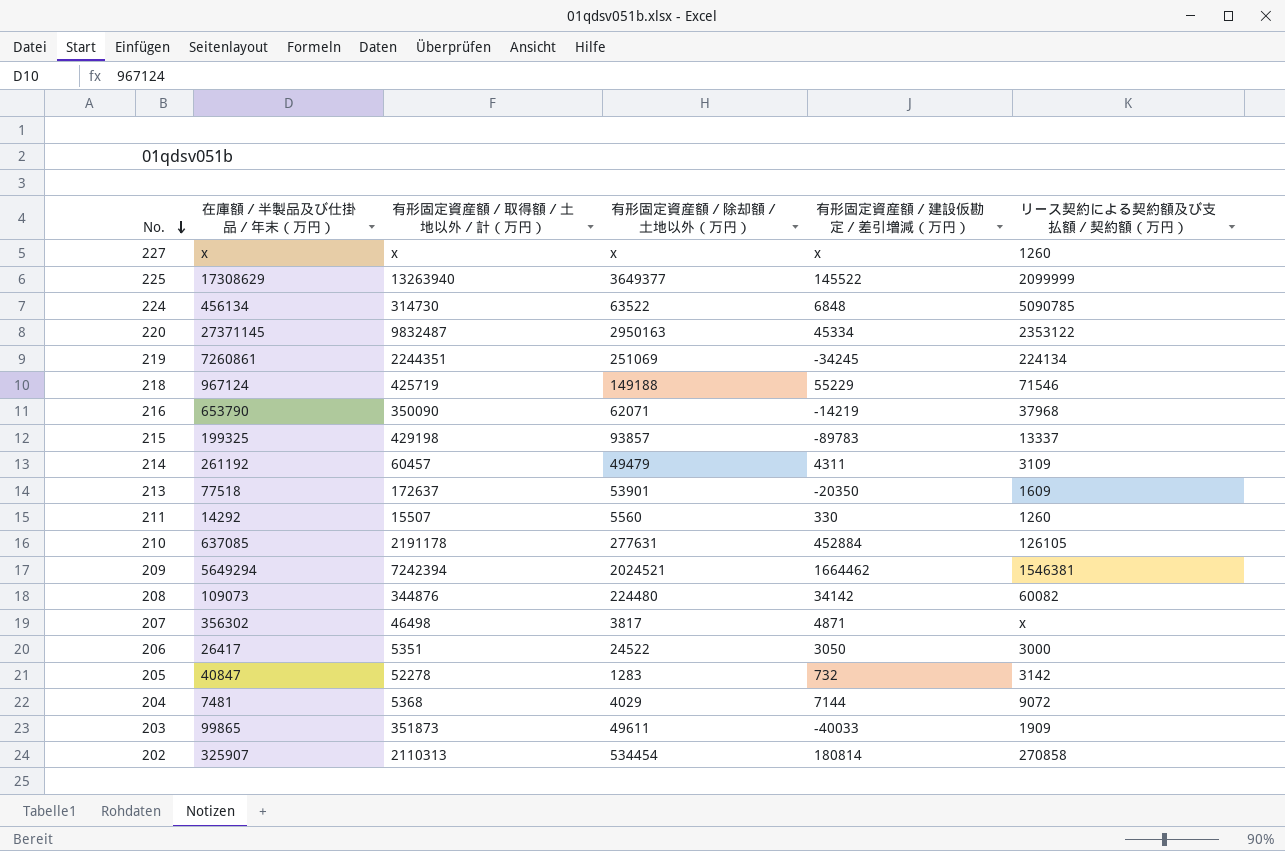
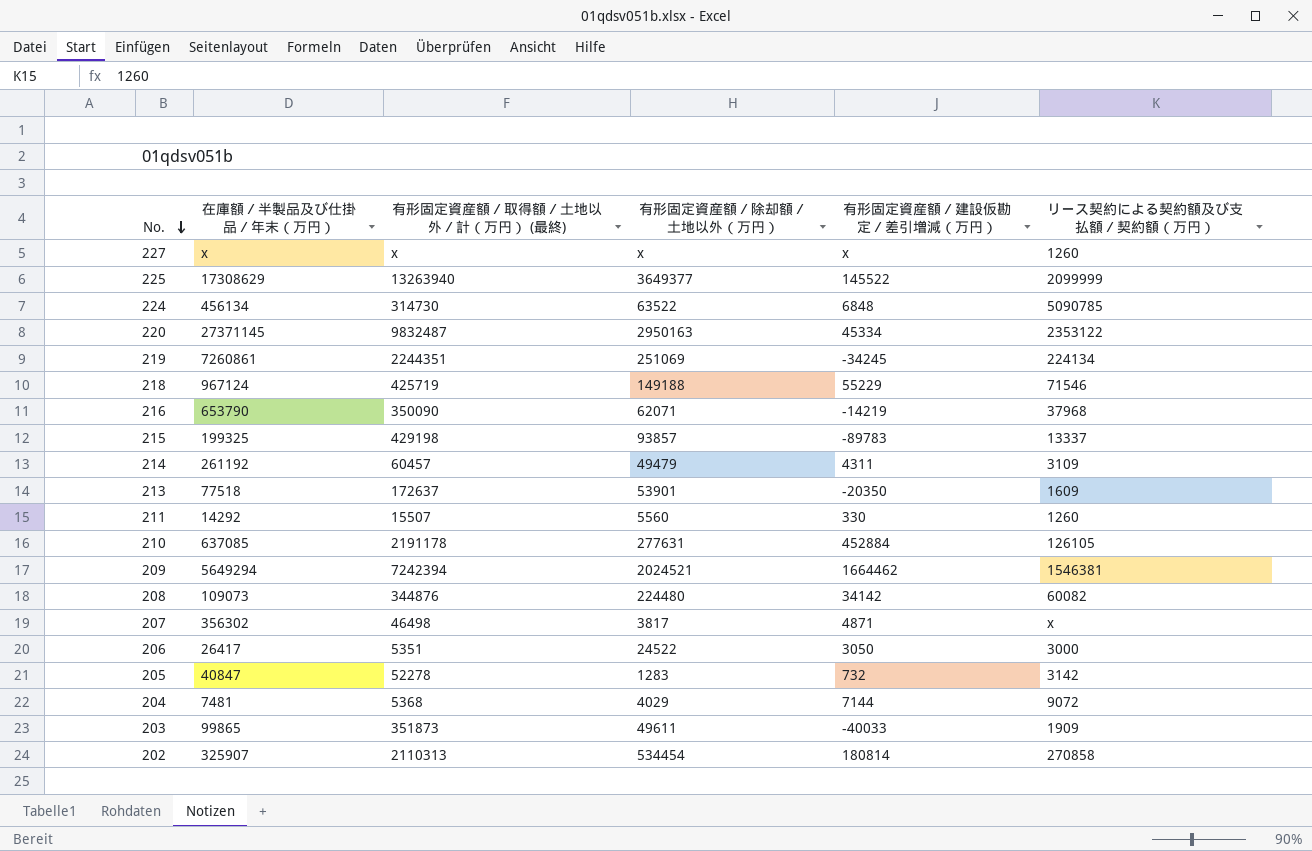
column name: 有形固定資産額／取得額／土地以外／計（万円） -> 有形固定資産額／取得額／土地以外／計（万円） (最終)

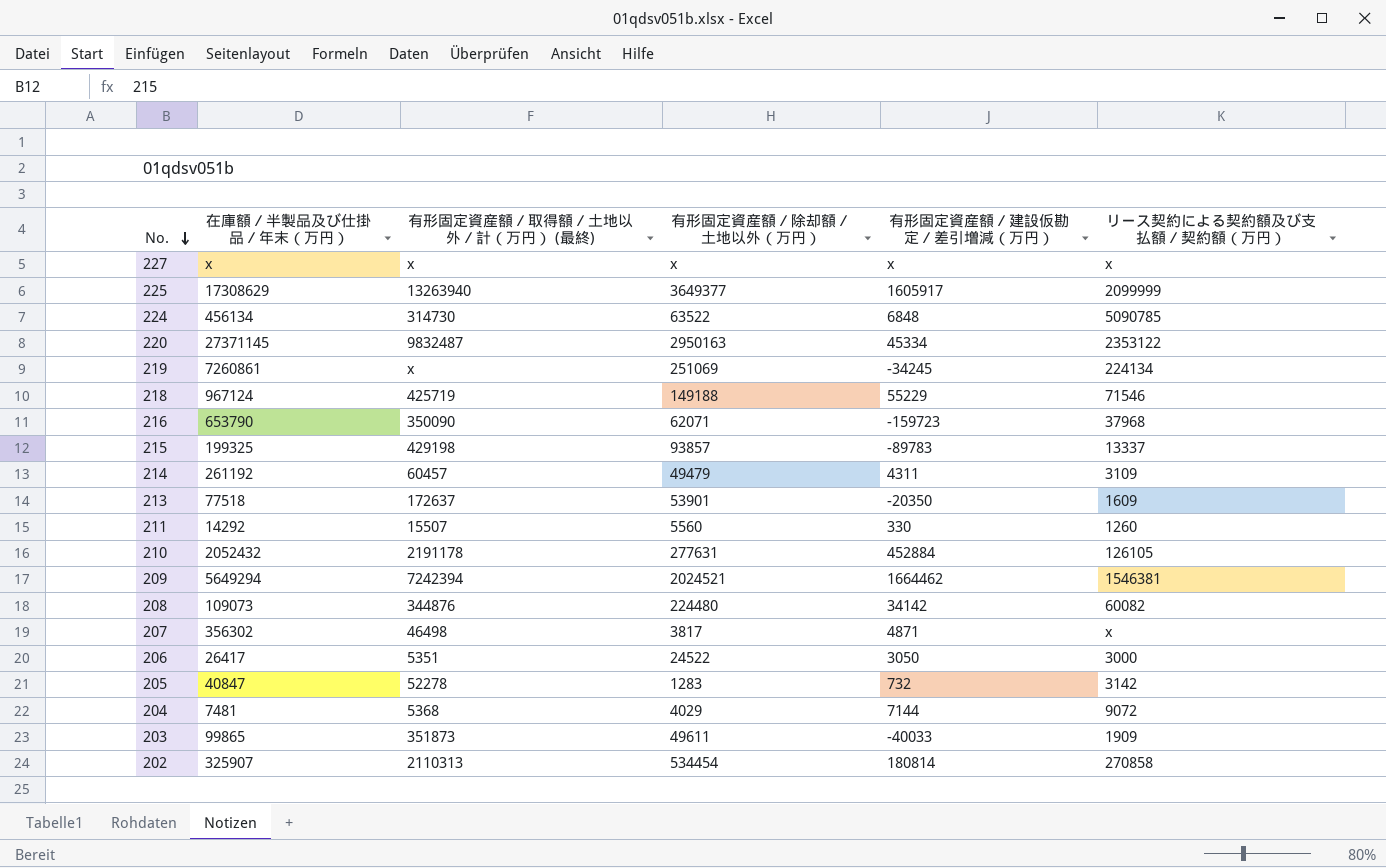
227 | リース契約による契約額及び支払額／契約額（万円）: 1260 -> x
225 | 有形固定資産額／建設仮勘定／差引増減（万円）: 145522 -> 1605917
219 | 有形固定資産額／取得額／土地以外／計（万円） (最終): 2244351 -> x
216 | 有形固定資産額／建設仮勘定／差引増減（万円）: -14219 -> -159723
210 | 在庫額／半製品及び仕掛品／年末（万円）: 637085 -> 2052432

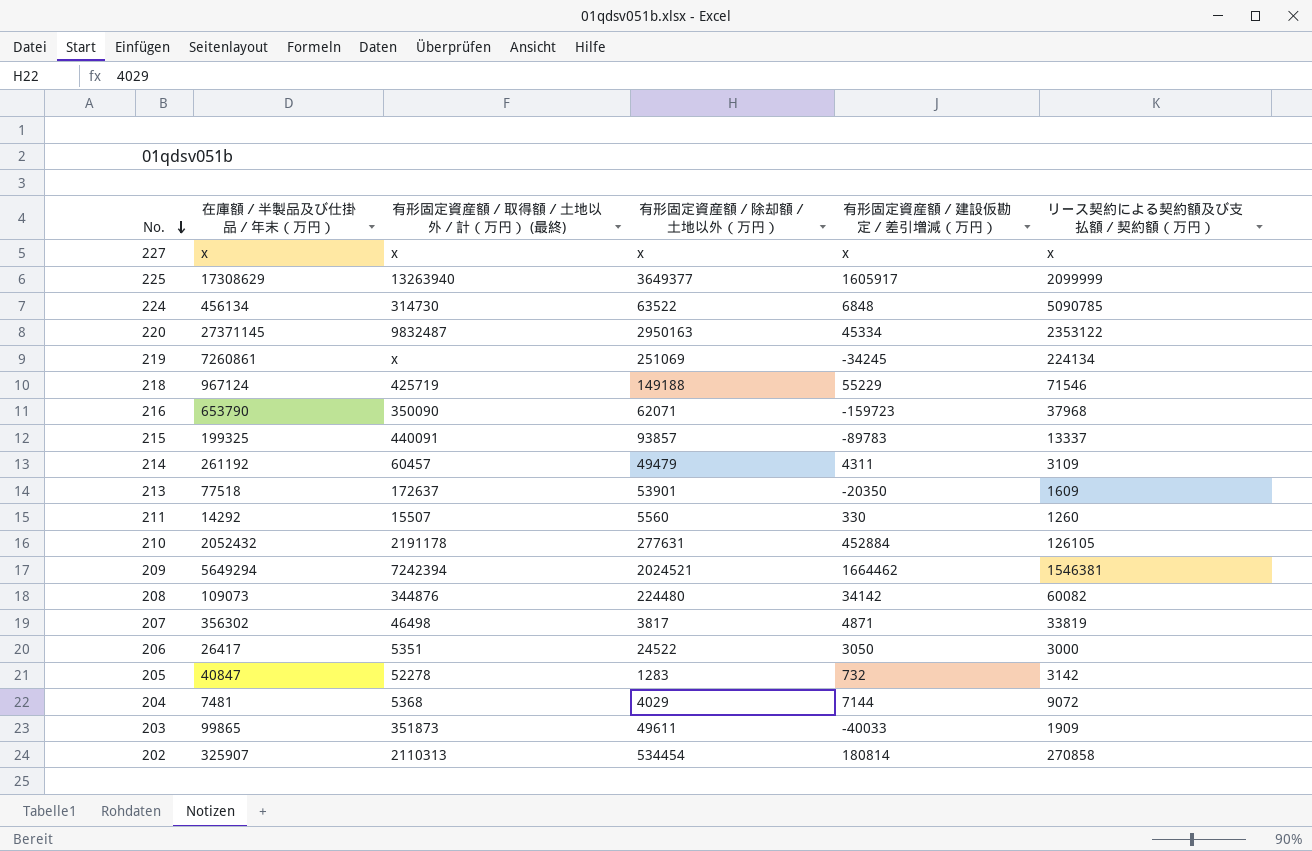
215 | 有形固定資産額／取得額／土地以外／計（万円） (最終): 429198 -> 440091
207 | リース契約による契約額及び支払額／契約額（万円）: x -> 33819

